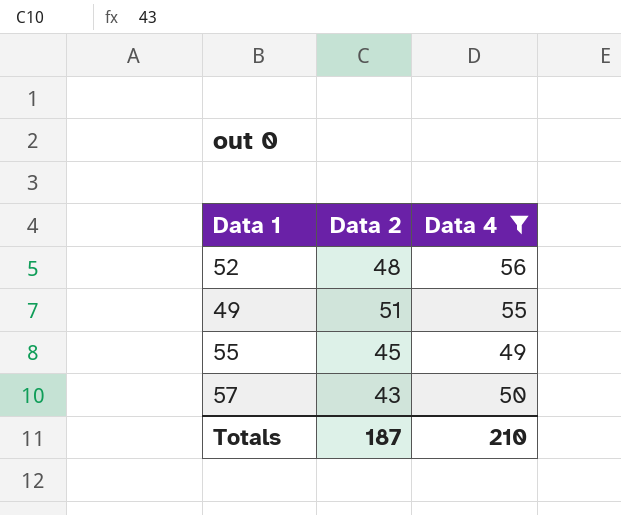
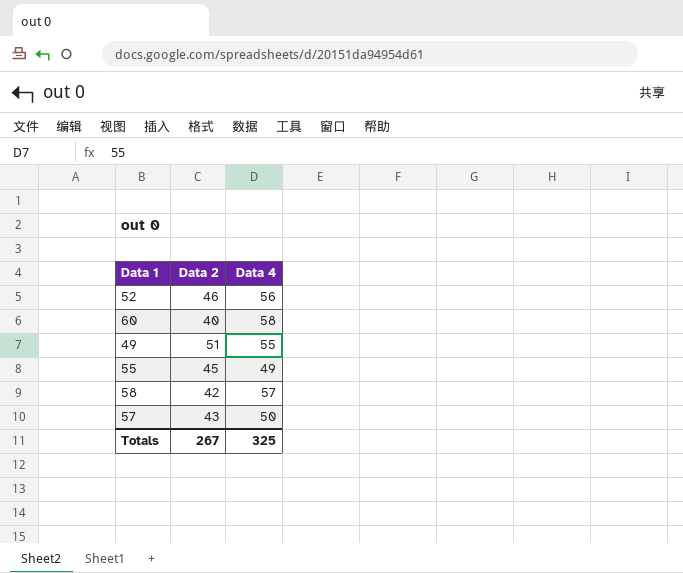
filter: Data 4 <= 56 -> none
52 | Data 2: 48 -> 46
Totals | Data 2: 187 -> 267
Totals | Data 4: 210 -> 325

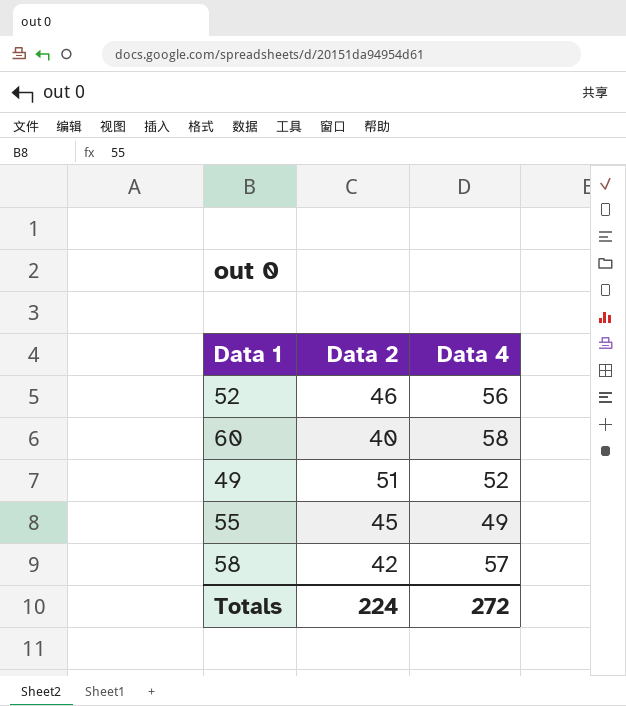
row 57: 43 | 50 -> none
49 | Data 4: 55 -> 52
Totals | Data 2: 267 -> 224
Totals | Data 4: 325 -> 272

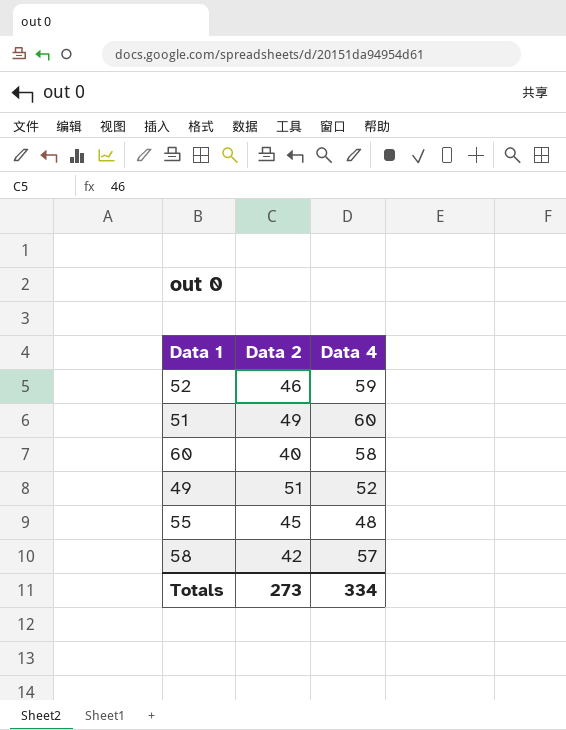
52 | Data 4: 56 -> 59
row 51: none -> 49 | 60
55 | Data 4: 49 -> 48
Totals | Data 2: 224 -> 273
Totals | Data 4: 272 -> 334

